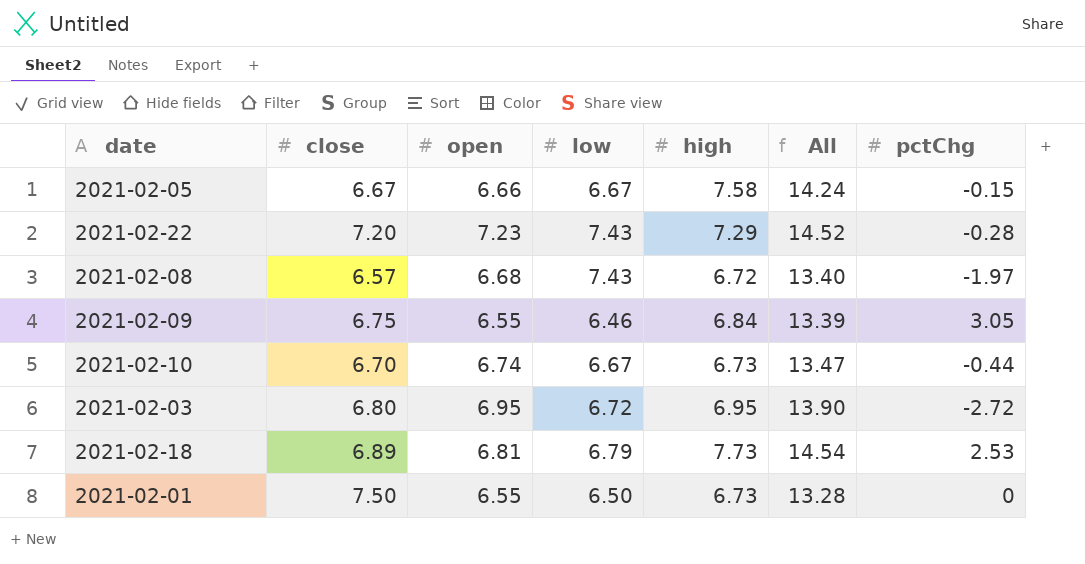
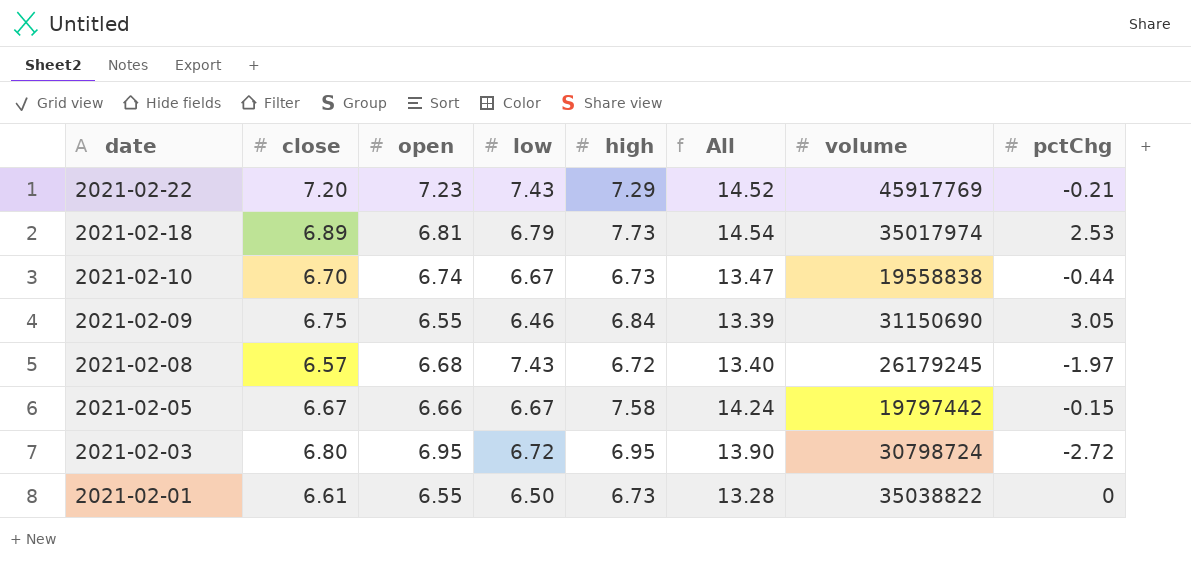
row order: none -> date descending
column volume | position: none -> 7
2021-02-22 | pctChg: -0.28 -> -0.21
2021-02-01 | close: 7.50 -> 6.61

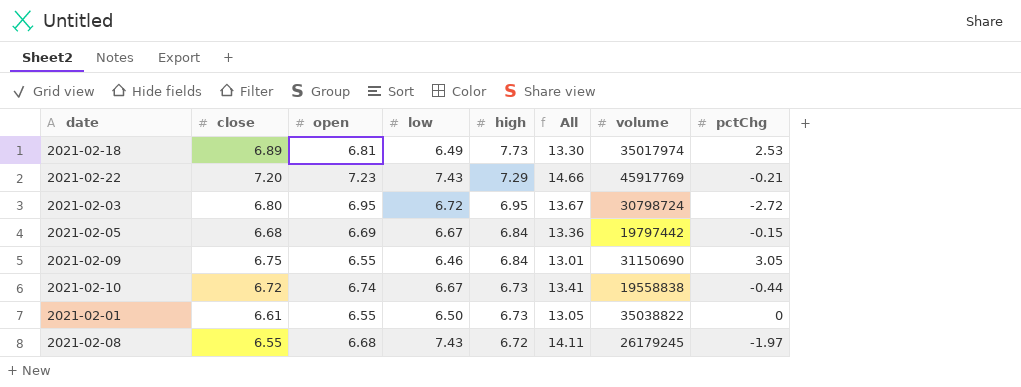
row order: date descending -> high descending
column All | formula: [open] + [high] -> [open] + [low]
2021-02-18 | low: 6.79 -> 6.49
2021-02-05 | close: 6.67 -> 6.68
2021-02-05 | open: 6.66 -> 6.69
2021-02-05 | high: 7.58 -> 6.84
2021-02-10 | close: 6.70 -> 6.72
2021-02-08 | close: 6.57 -> 6.55

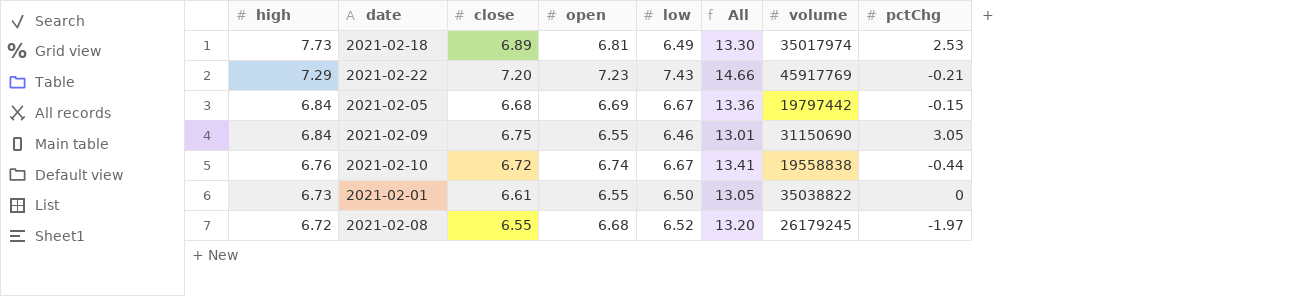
column high | position: 5 -> 1
row 2021-02-03: 6.80 | 6.95 | 6.72 | 6.95 | 13.67 | 30798724 | -2.72 -> none
2021-02-10 | high: 6.73 -> 6.76
2021-02-08 | low: 7.43 -> 6.52
2021-02-08 | All: 14.11 -> 13.20

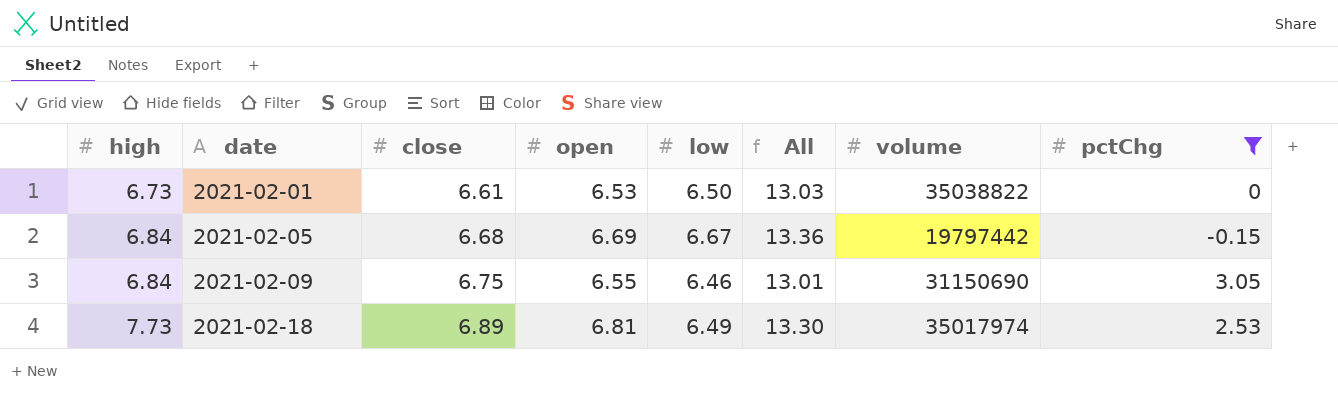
filter: none -> pctChg >= -0.15
row order: high descending -> high ascending
2021-02-01 | open: 6.55 -> 6.53
2021-02-01 | All: 13.05 -> 13.03

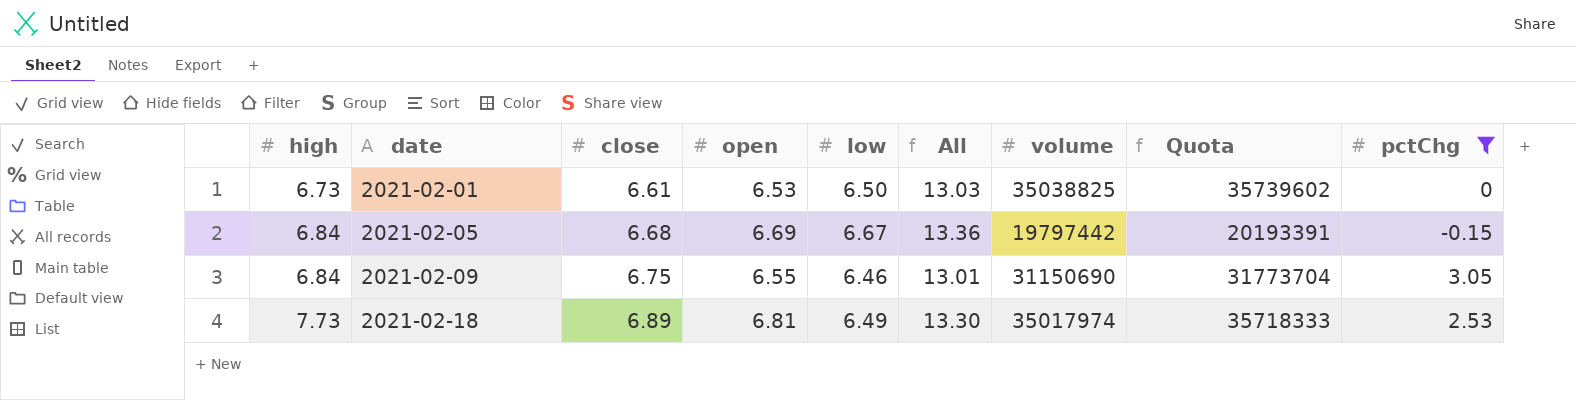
column Quota | formula: none -> [volume] * 1.02
2021-02-01 | volume: 35038822 -> 35038825

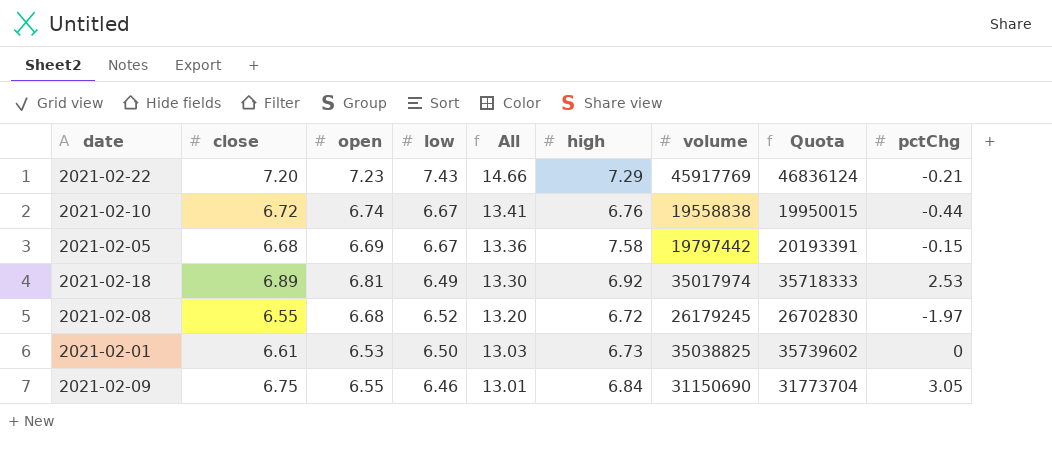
filter: pctChg >= -0.15 -> none
row order: high ascending -> All descending
column high | position: 1 -> 6
2021-02-05 | high: 6.84 -> 7.58
2021-02-18 | high: 7.73 -> 6.92

